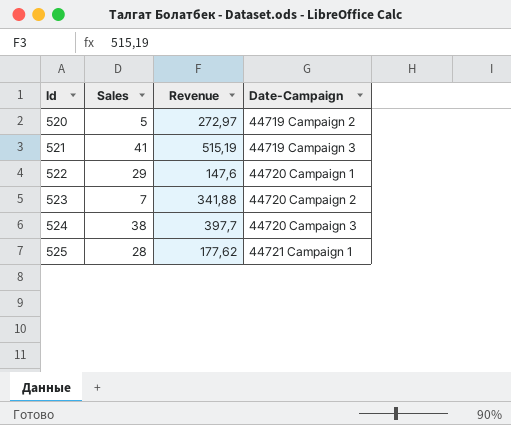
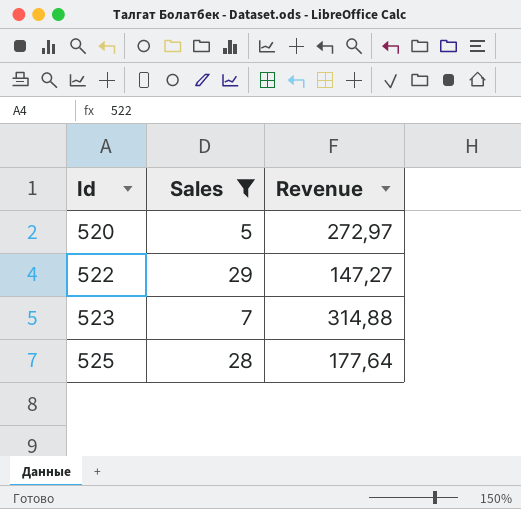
filter: none -> Sales <= 29
column Date-Campaign | position: 4 -> none
522 | Revenue: 147,6 -> 147,27
523 | Revenue: 341,88 -> 314,88
525 | Revenue: 177,62 -> 177,64

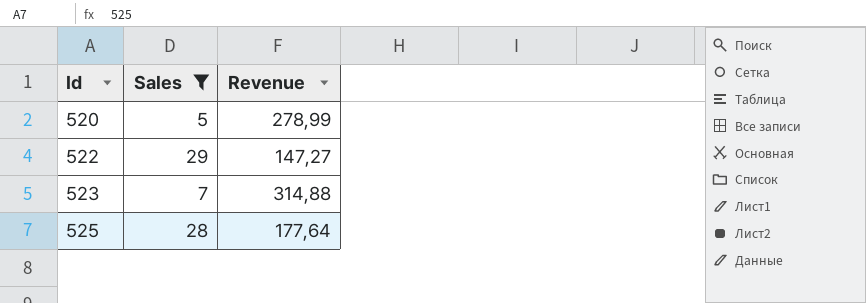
520 | Revenue: 272,97 -> 278,99

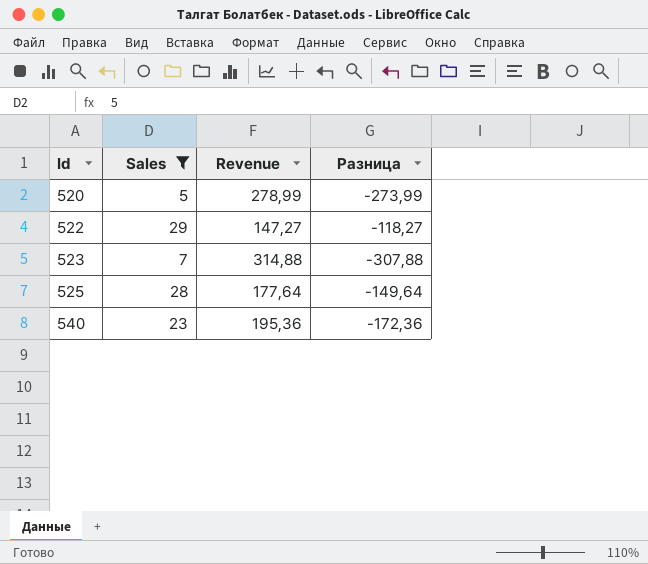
column Разница | formula: none -> [Sales] - [Revenue]
row 540: none -> 23 | 195,36 | -172,36

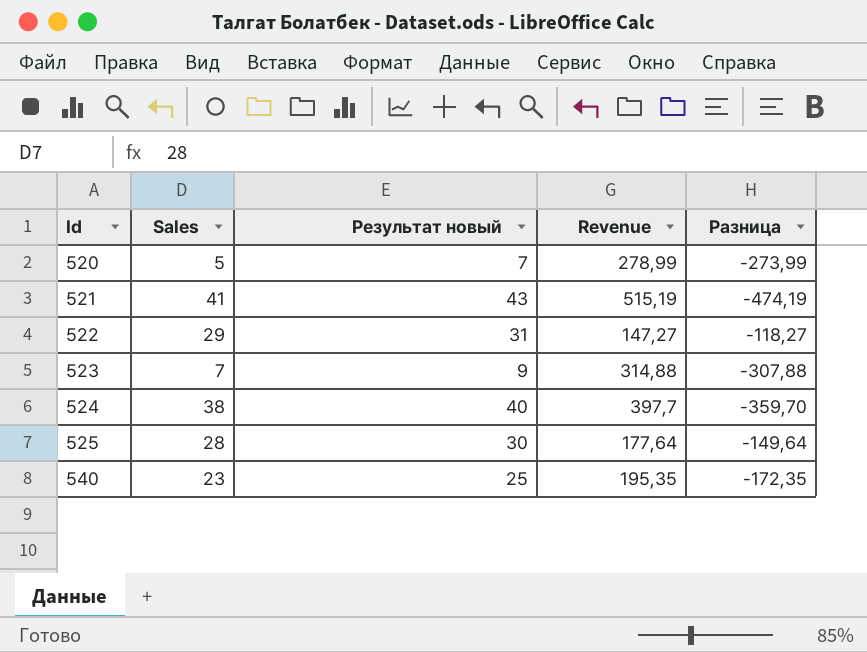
filter: Sales <= 29 -> none
column Результат новый | formula: none -> [Sales] + 2
540 | Revenue: 195,36 -> 195,35
540 | Разница: -172,36 -> -172,35

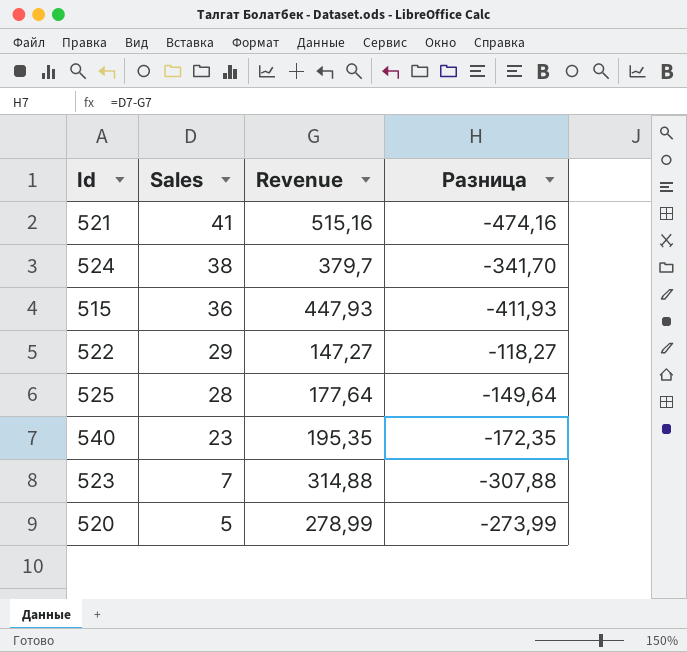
row order: Id ascending -> Sales descending
column Результат новый | formula: [Sales] + 2 -> none
521 | Revenue: 515,19 -> 515,16
521 | Разница: -474,19 -> -474,16
524 | Revenue: 397,7 -> 379,7
524 | Разница: -359,70 -> -341,70
row 515: none -> 36 | 447,93 | -411,93

